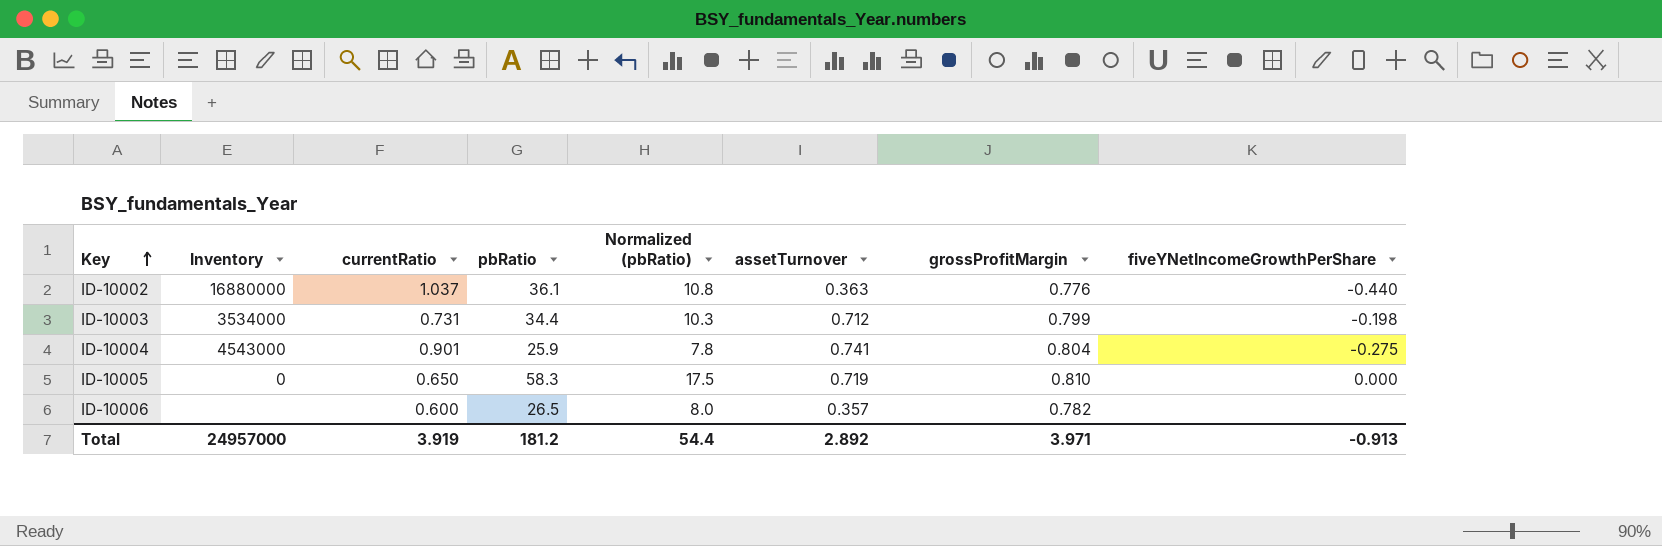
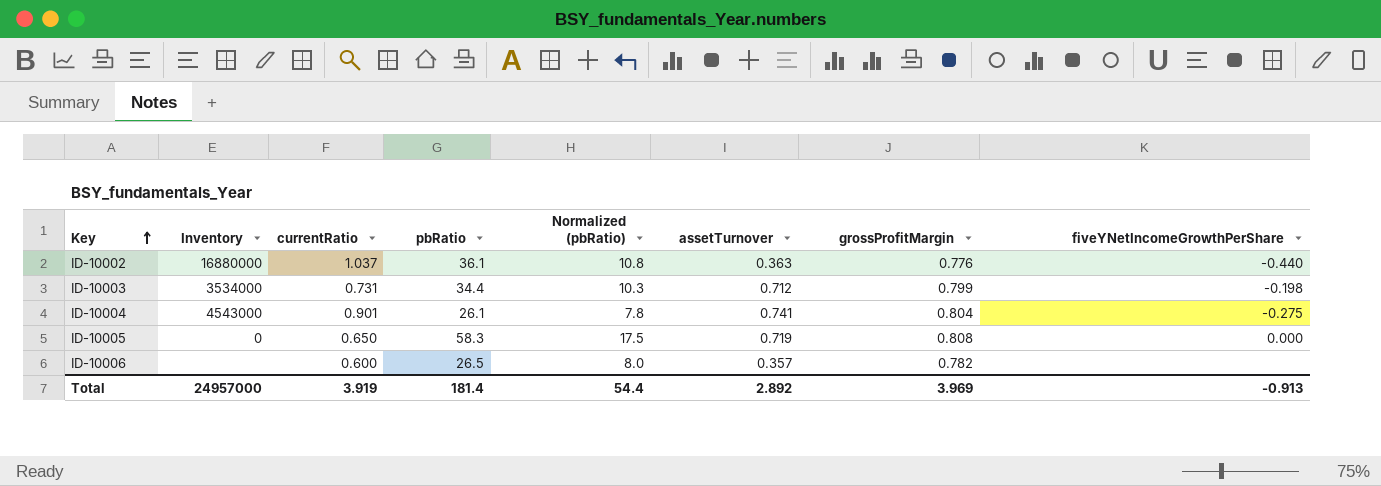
ID-10004 | pbRatio: 25.9 -> 26.1
ID-10005 | grossProfitMargin: 0.810 -> 0.808
Total | pbRatio: 181.2 -> 181.4
Total | grossProfitMargin: 3.971 -> 3.969

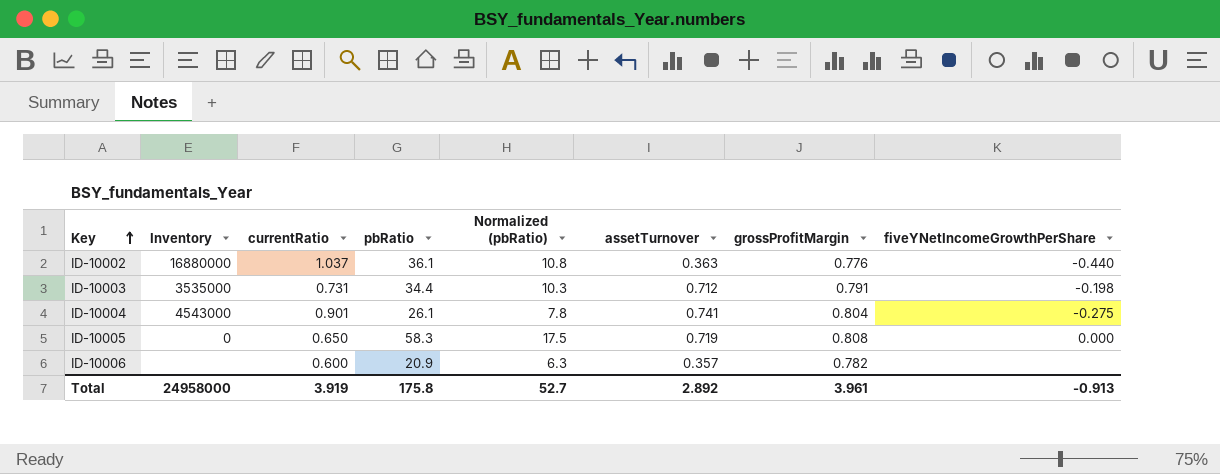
ID-10003 | Inventory: 3534000 -> 3535000
ID-10003 | grossProfitMargin: 0.799 -> 0.791
ID-10006 | pbRatio: 26.5 -> 20.9
ID-10006 | Normalized (pbRatio): 8.0 -> 6.3
Total | Inventory: 24957000 -> 24958000
Total | pbRatio: 181.4 -> 175.8
Total | Normalized (pbRatio): 54.4 -> 52.7
Total | grossProfitMargin: 3.969 -> 3.961

